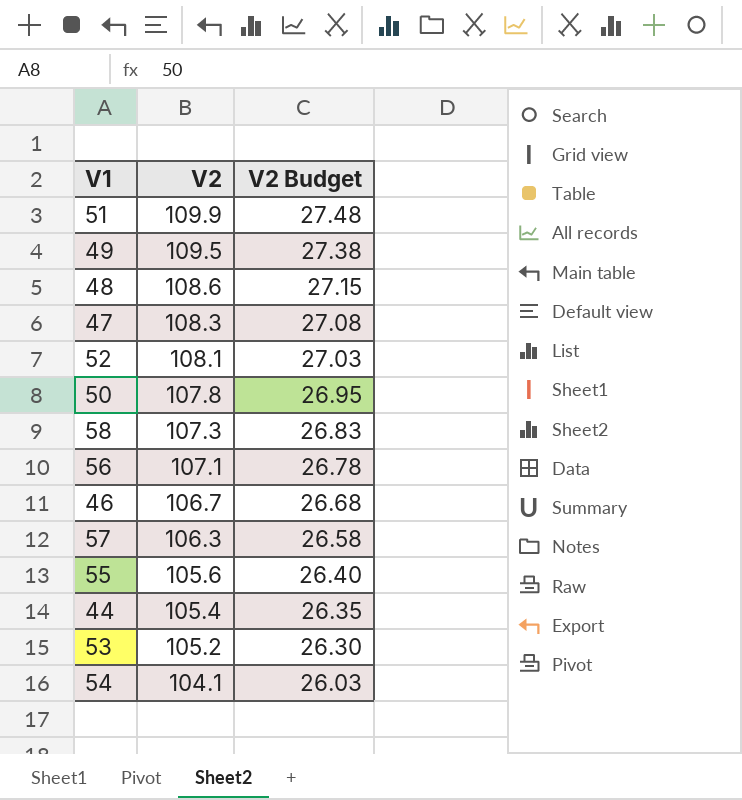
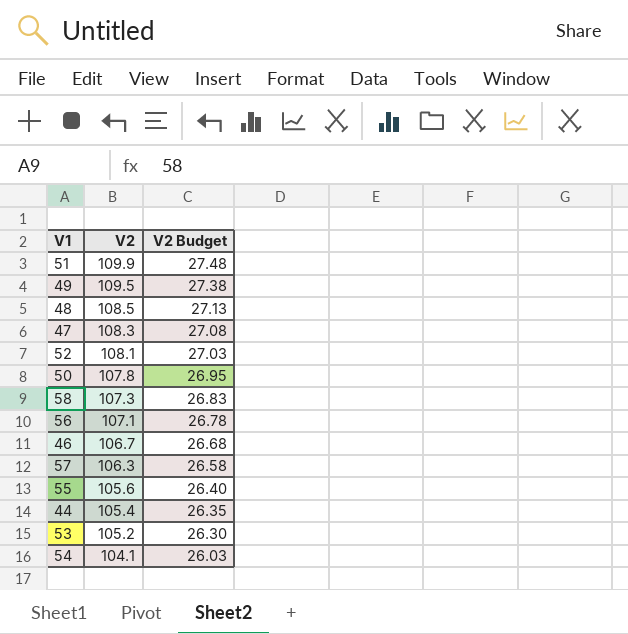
48 | V2: 108.6 -> 108.5
48 | V2 Budget: 27.15 -> 27.13

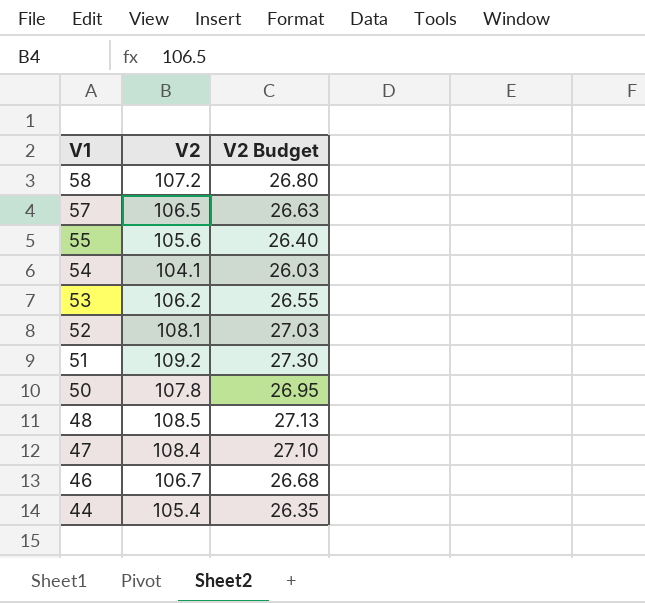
row order: V2 descending -> V1 descending
row 49: 109.5 | 27.38 -> none
row 56: 107.1 | 26.78 -> none
58 | V2: 107.3 -> 107.2
58 | V2 Budget: 26.83 -> 26.80
57 | V2: 106.3 -> 106.5
57 | V2 Budget: 26.58 -> 26.63
53 | V2: 105.2 -> 106.2
53 | V2 Budget: 26.30 -> 26.55
51 | V2: 109.9 -> 109.2
51 | V2 Budget: 27.48 -> 27.30
47 | V2: 108.3 -> 108.4
47 | V2 Budget: 27.08 -> 27.10

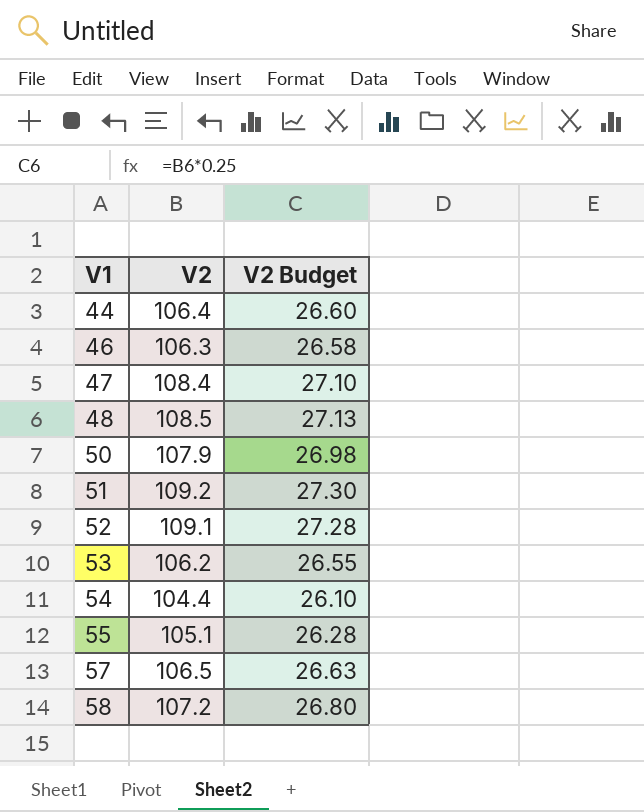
row order: V1 descending -> V1 ascending
44 | V2: 105.4 -> 106.4
44 | V2 Budget: 26.35 -> 26.60
46 | V2: 106.7 -> 106.3
46 | V2 Budget: 26.68 -> 26.58
50 | V2: 107.8 -> 107.9
50 | V2 Budget: 26.95 -> 26.98
52 | V2: 108.1 -> 109.1
52 | V2 Budget: 27.03 -> 27.28
54 | V2: 104.1 -> 104.4
54 | V2 Budget: 26.03 -> 26.10
55 | V2: 105.6 -> 105.1
55 | V2 Budget: 26.40 -> 26.28

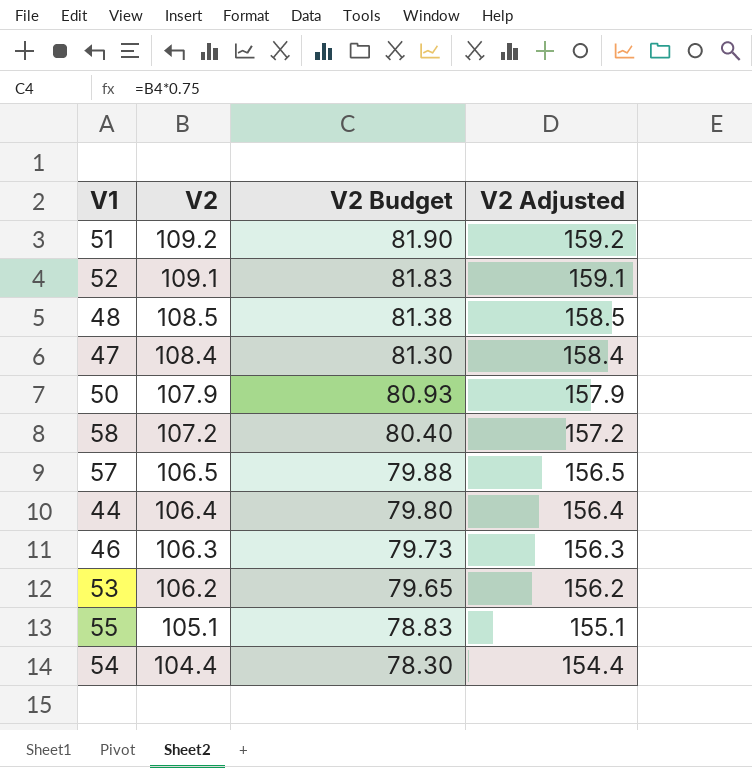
row order: V1 ascending -> V2 descending
column V2 Budget | formula: [V2] * 0.25 -> [V2] * 0.75
column V2 Adjusted | formula: none -> [V2] + 50

